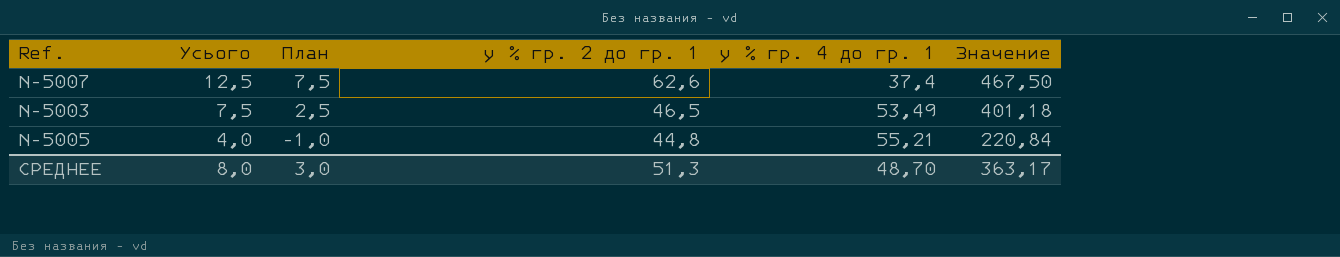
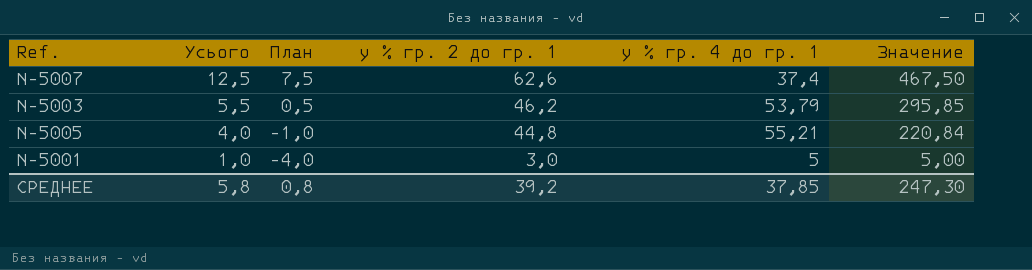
N-5003 | Усього: 7,5 -> 5,5
N-5003 | План: 2,5 -> 0,5
N-5003 | у % гр. 2 до гр. 1: 46,5 -> 46,2
N-5003 | у % гр. 4 до гр. 1: 53,49 -> 53,79
N-5003 | Значение: 401,18 -> 295,85
row N-5001: none -> 1,0 | -4,0 | 3,0 | 5 | 5,00
СРЕДНЕЕ | Усього: 8,0 -> 5,8
СРЕДНЕЕ | План: 3,0 -> 0,8
СРЕДНЕЕ | у % гр. 2 до гр. 1: 51,3 -> 39,2
СРЕДНЕЕ | у % гр. 4 до гр. 1: 48,70 -> 37,85
СРЕДНЕЕ | Значение: 363,17 -> 247,30

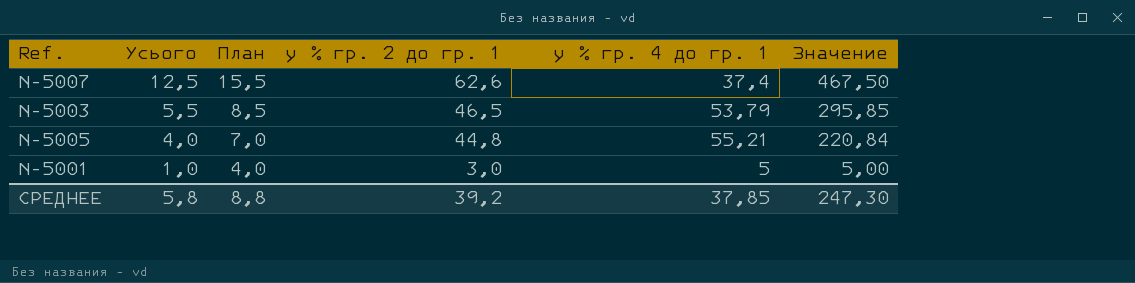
column План | formula: [Усього] - 5 -> [Усього] + 3
N-5003 | у % гр. 2 до гр. 1: 46,2 -> 46,5
СРЕДНЕЕ | План: 0,8 -> 8,8

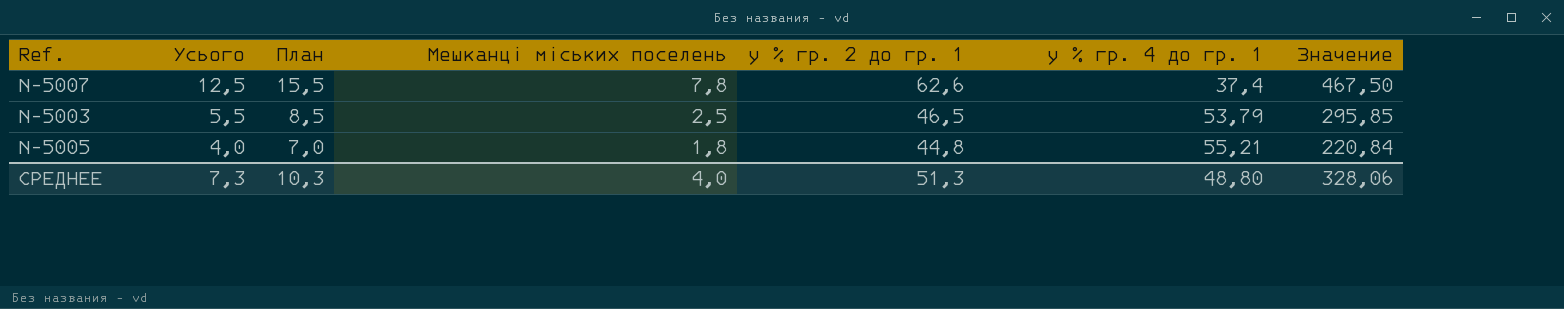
column Мешканці міських поселень | position: none -> 4
row N-5001: 1,0 | 4,0 | 3,0 | 5 | 5,00 -> none
СРЕДНЕЕ | Усього: 5,8 -> 7,3
СРЕДНЕЕ | План: 8,8 -> 10,3
СРЕДНЕЕ | у % гр. 2 до гр. 1: 39,2 -> 51,3
СРЕДНЕЕ | у % гр. 4 до гр. 1: 37,85 -> 48,80
СРЕДНЕЕ | Значение: 247,30 -> 328,06

